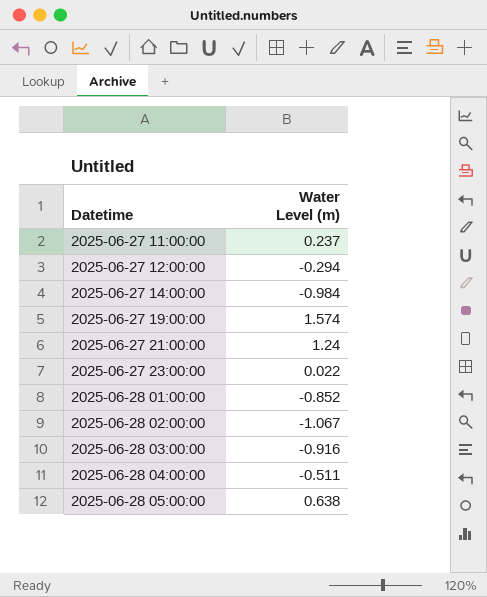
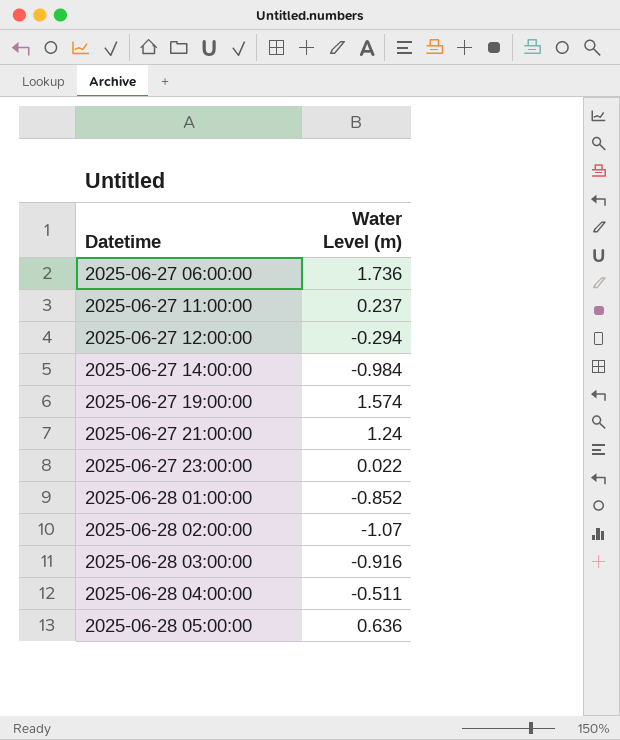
row 2025-06-27 06:00:00: none -> 1.736
2025-06-28 02:00:00 | Water Level (m): -1.067 -> -1.07
2025-06-28 05:00:00 | Water Level (m): 0.638 -> 0.636

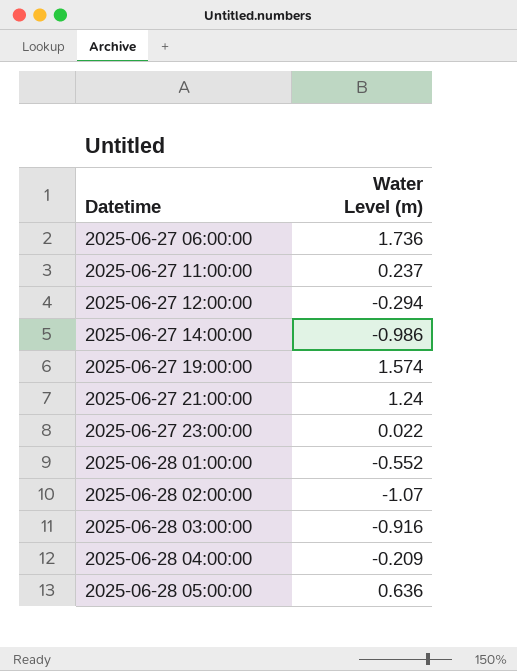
2025-06-27 14:00:00 | Water Level (m): -0.984 -> -0.986
2025-06-28 01:00:00 | Water Level (m): -0.852 -> -0.552
2025-06-28 04:00:00 | Water Level (m): -0.511 -> -0.209

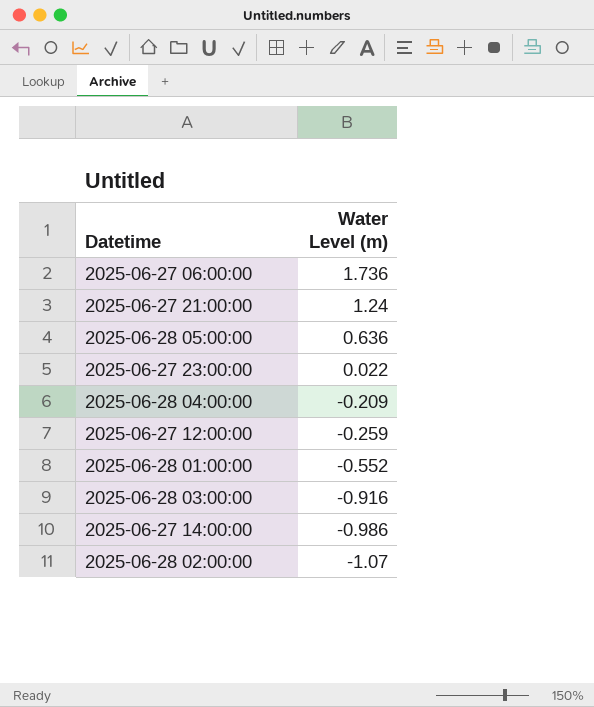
row order: Datetime ascending -> Water Level (m) descending
row 2025-06-27 11:00:00: 0.237 -> none
row 2025-06-27 19:00:00: 1.574 -> none
2025-06-27 12:00:00 | Water Level (m): -0.294 -> -0.259

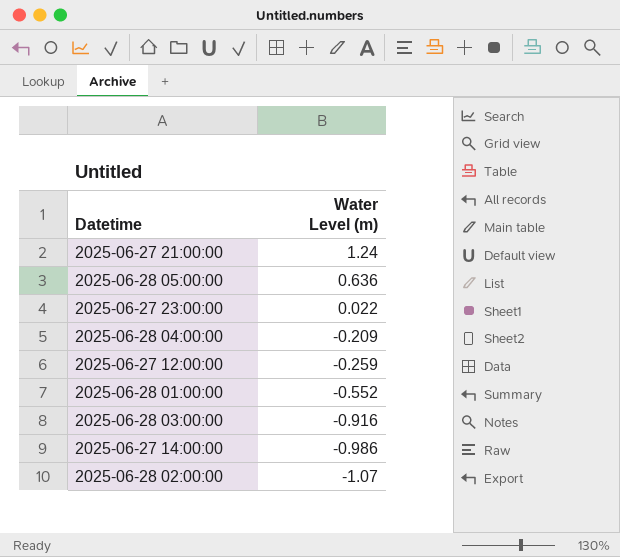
row 2025-06-27 06:00:00: 1.736 -> none

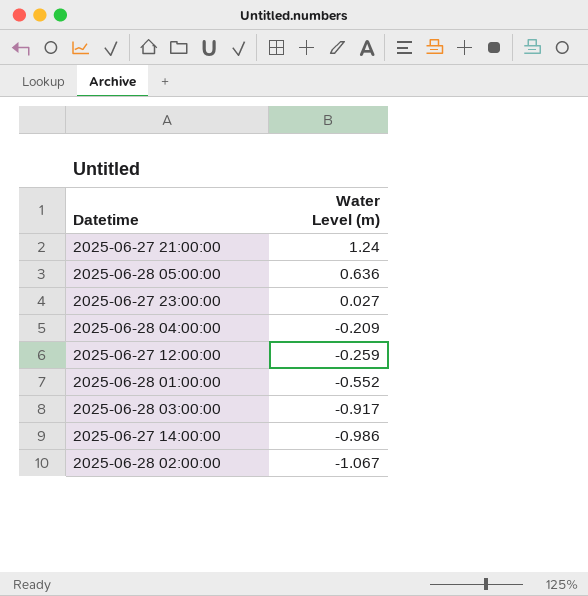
2025-06-27 23:00:00 | Water Level (m): 0.022 -> 0.027
2025-06-28 03:00:00 | Water Level (m): -0.916 -> -0.917
2025-06-28 02:00:00 | Water Level (m): -1.07 -> -1.067

